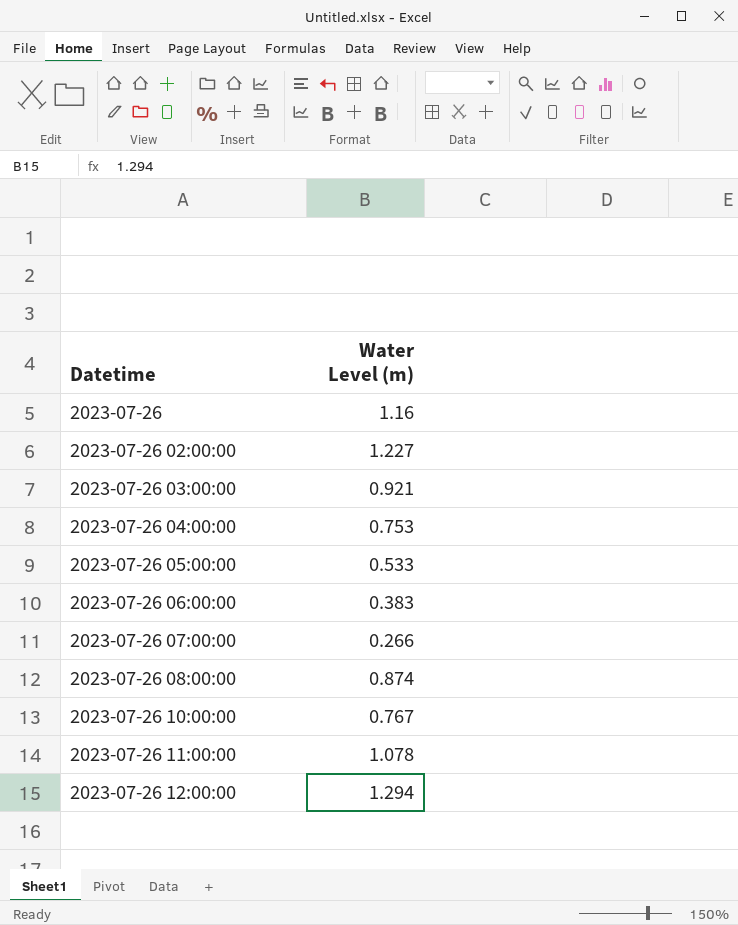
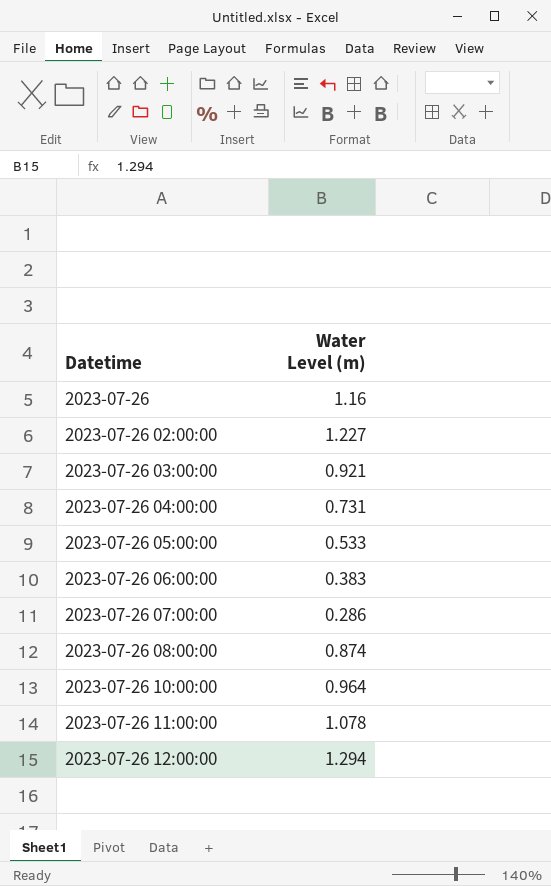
2023-07-26 04:00:00 | Water Level (m): 0.753 -> 0.731
2023-07-26 07:00:00 | Water Level (m): 0.266 -> 0.286
2023-07-26 10:00:00 | Water Level (m): 0.767 -> 0.964

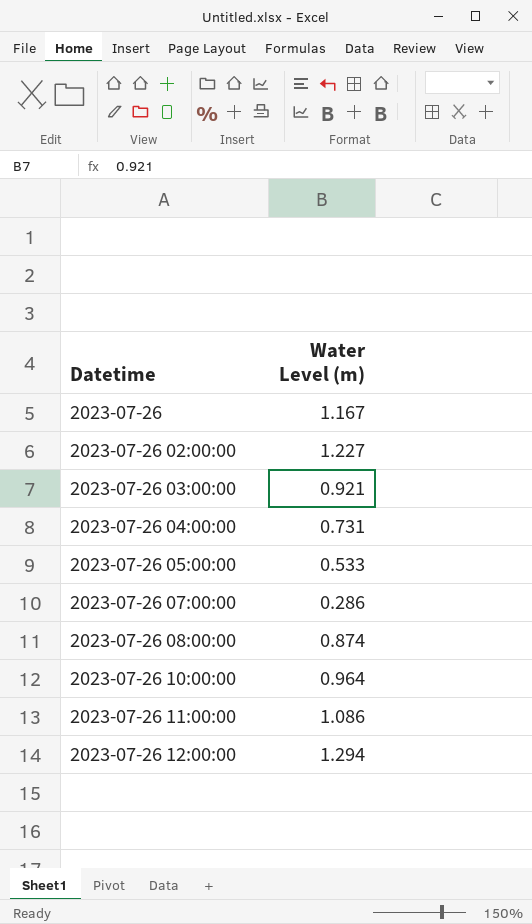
row 2023-07-26 06:00:00: 0.383 -> none
2023-07-26 | Water Level (m): 1.16 -> 1.167
2023-07-26 11:00:00 | Water Level (m): 1.078 -> 1.086

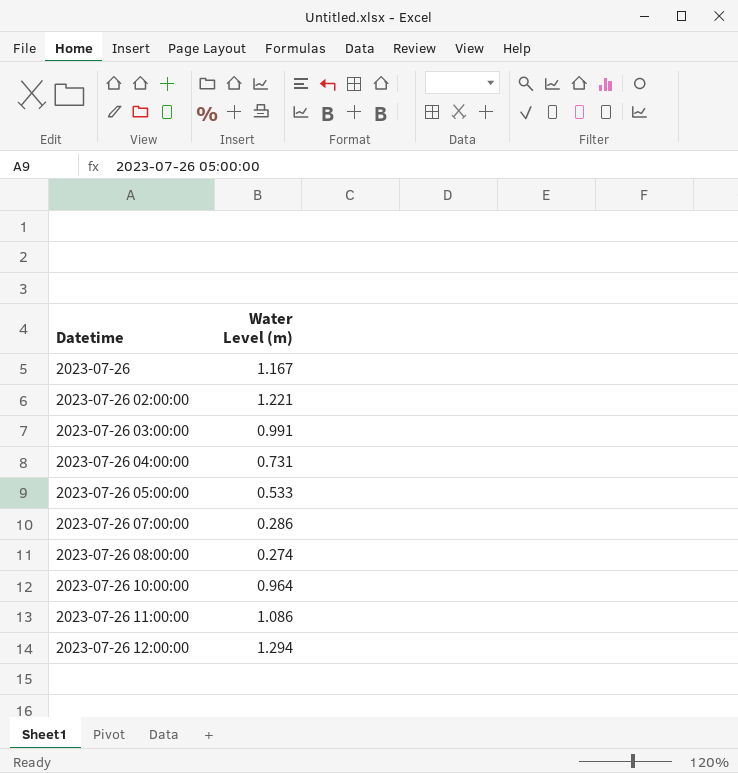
2023-07-26 02:00:00 | Water Level (m): 1.227 -> 1.221
2023-07-26 03:00:00 | Water Level (m): 0.921 -> 0.991
2023-07-26 08:00:00 | Water Level (m): 0.874 -> 0.274

